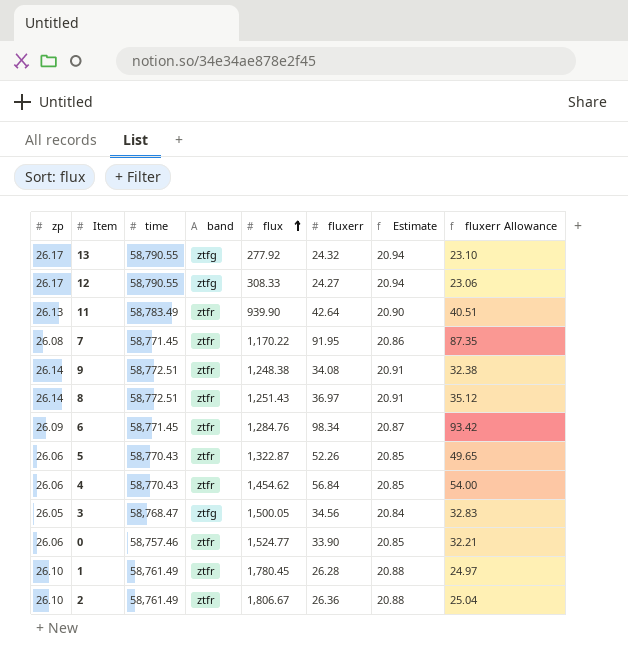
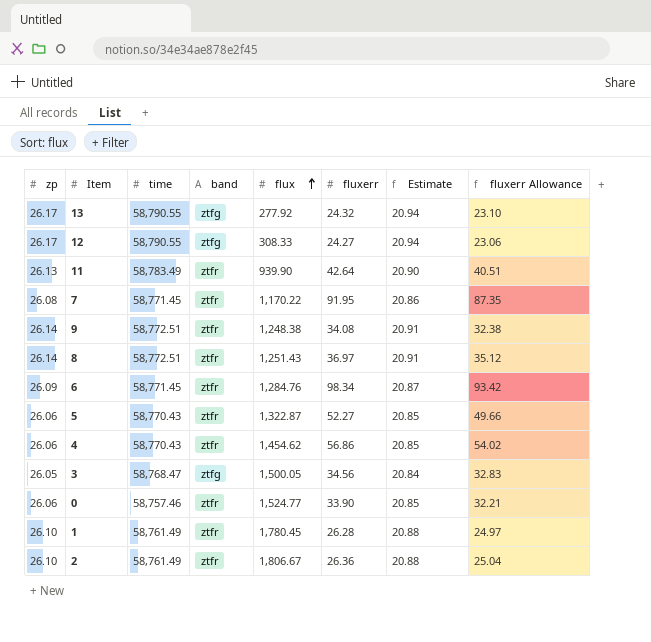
5 | fluxerr: 52.26 -> 52.27
5 | fluxerr Allowance: 49.65 -> 49.66
4 | fluxerr: 56.84 -> 56.86
4 | fluxerr Allowance: 54.00 -> 54.02

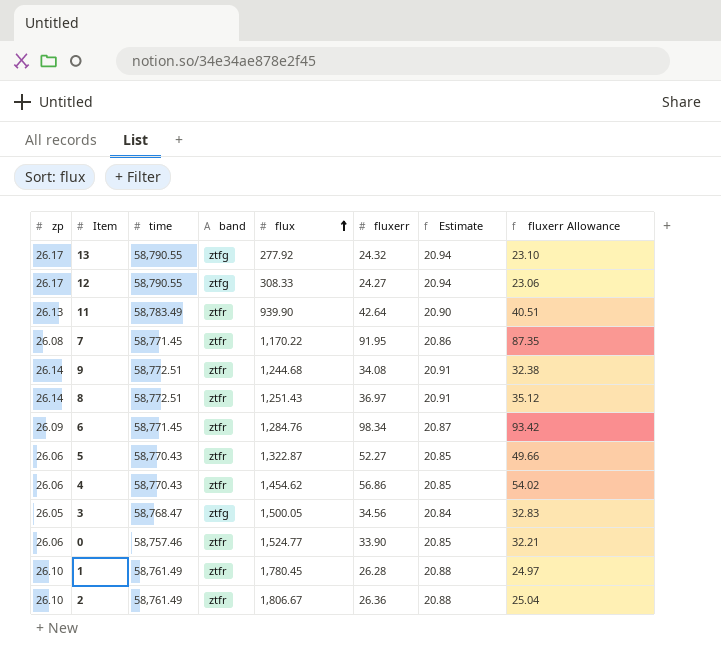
9 | flux: 1,248.38 -> 1,244.68

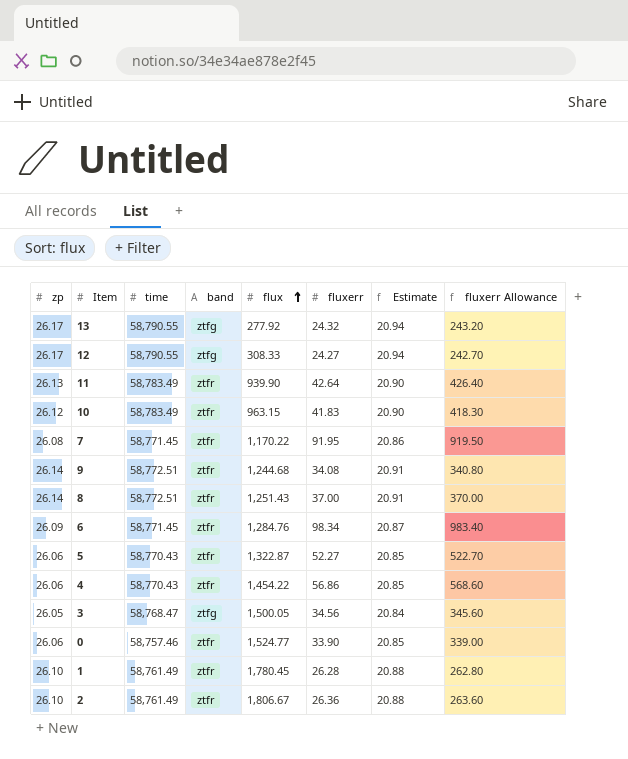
column fluxerr Allowance | formula: [fluxerr] * 0.95 -> [fluxerr] * 10
row 10: none -> 26.12 | 58,783.49 | ztfr | 963.15 | 41.83 | 20.90 | 418.30
8 | fluxerr: 36.97 -> 37.00
4 | flux: 1,454.62 -> 1,454.22

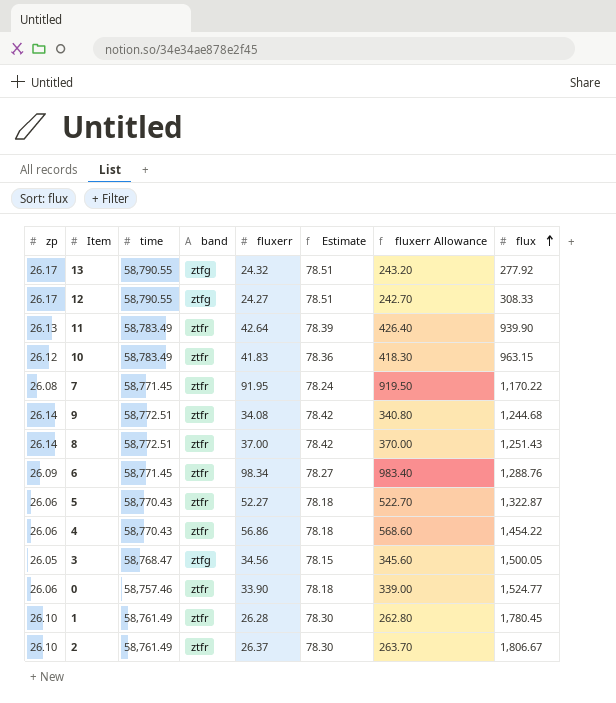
column Estimate | formula: [zp] * 0.8 -> [zp] * 3
column flux | position: 5 -> 8
6 | flux: 1,284.76 -> 1,288.76
2 | fluxerr: 26.36 -> 26.37
2 | fluxerr Allowance: 263.60 -> 263.70

